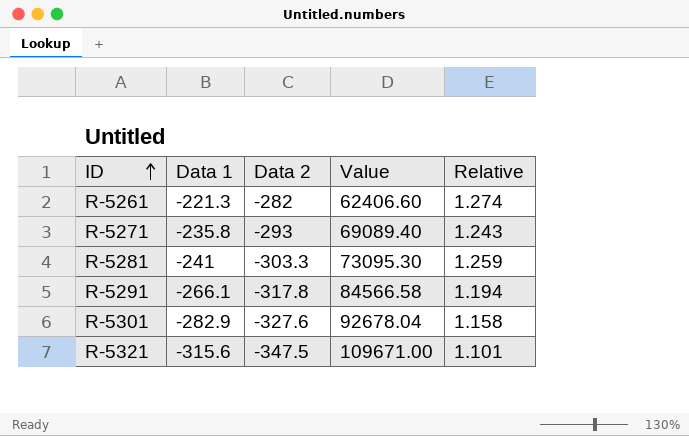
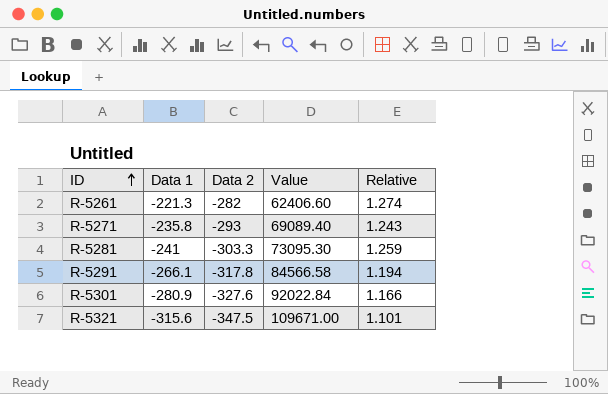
R-5301 | Data 1: -282.9 -> -280.9
R-5301 | Value: 92678.04 -> 92022.84
R-5301 | Relative: 1.158 -> 1.166

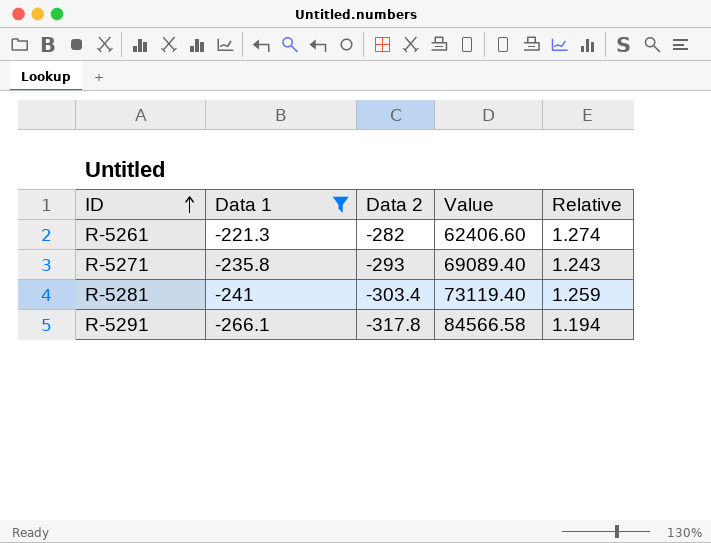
filter: none -> Data 1 >= -266.1
R-5281 | Data 2: -303.3 -> -303.4
R-5281 | Value: 73095.30 -> 73119.40

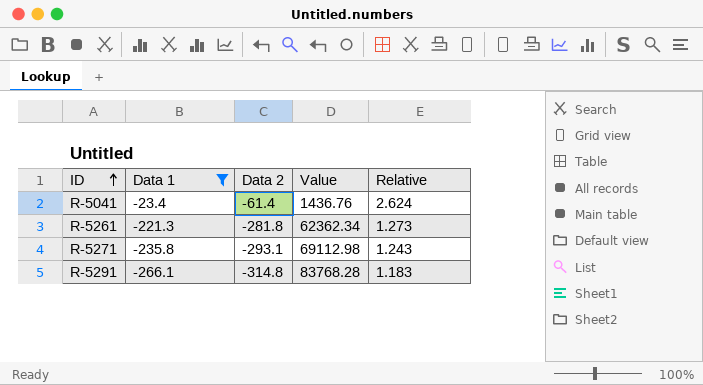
row R-5281: -241 | -303.4 | 73119.40 | 1.259 -> none
row R-5041: none -> -23.4 | -61.4 | 1436.76 | 2.624
R-5261 | Data 2: -282 -> -281.8
R-5261 | Value: 62406.60 -> 62362.34
R-5261 | Relative: 1.274 -> 1.273
R-5271 | Data 2: -293 -> -293.1
R-5271 | Value: 69089.40 -> 69112.98
R-5291 | Data 2: -317.8 -> -314.8
R-5291 | Value: 84566.58 -> 83768.28
R-5291 | Relative: 1.194 -> 1.183

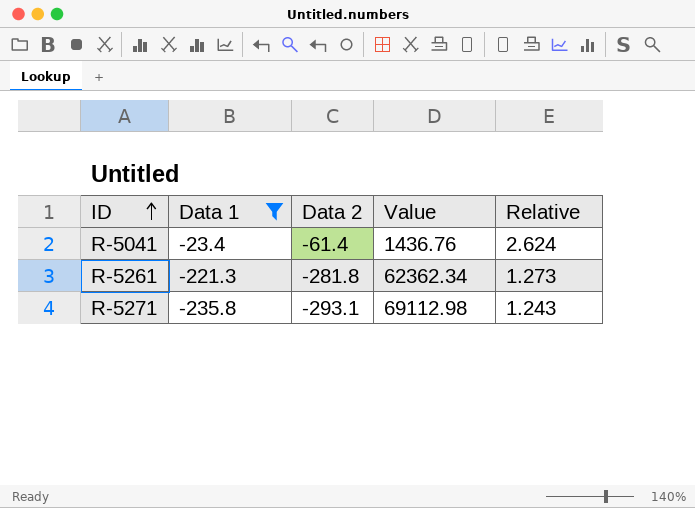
row R-5291: -266.1 | -314.8 | 83768.28 | 1.183 -> none

